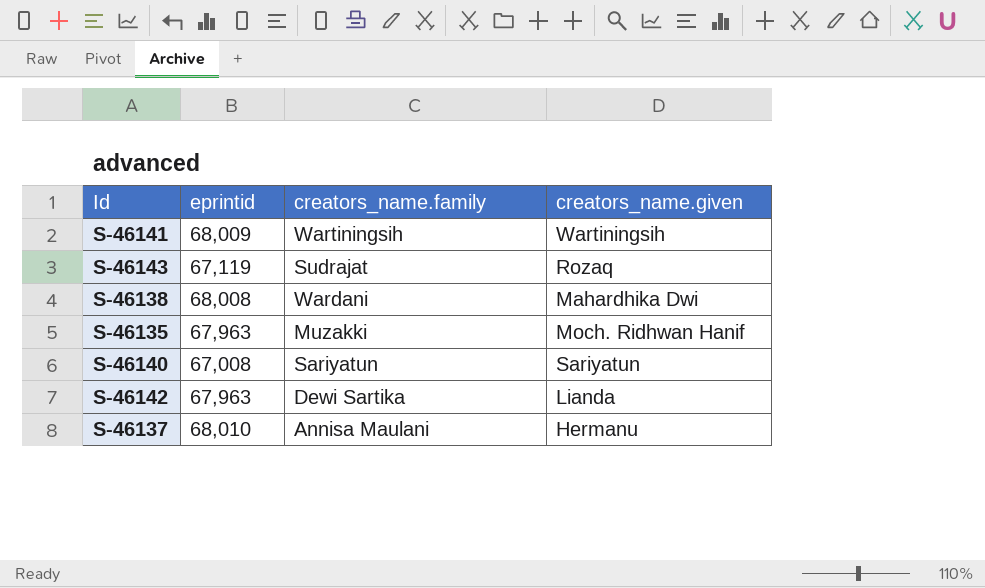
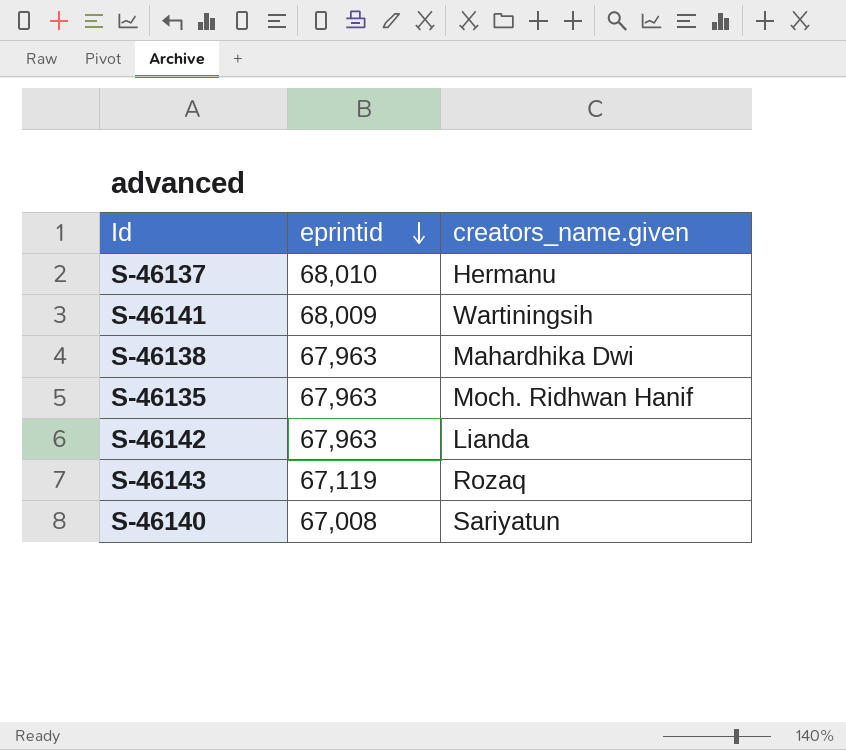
row order: none -> eprintid descending
column creators_name.family | position: 3 -> none
S-46138 | eprintid: 68,008 -> 67,963

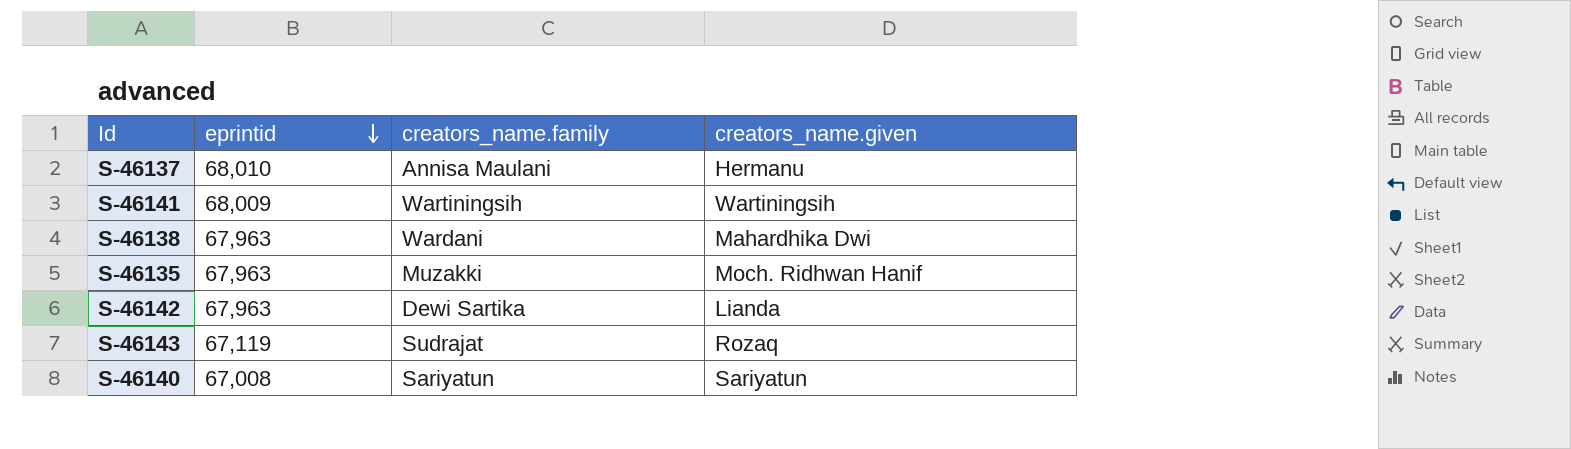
column creators_name.family | position: none -> 3

